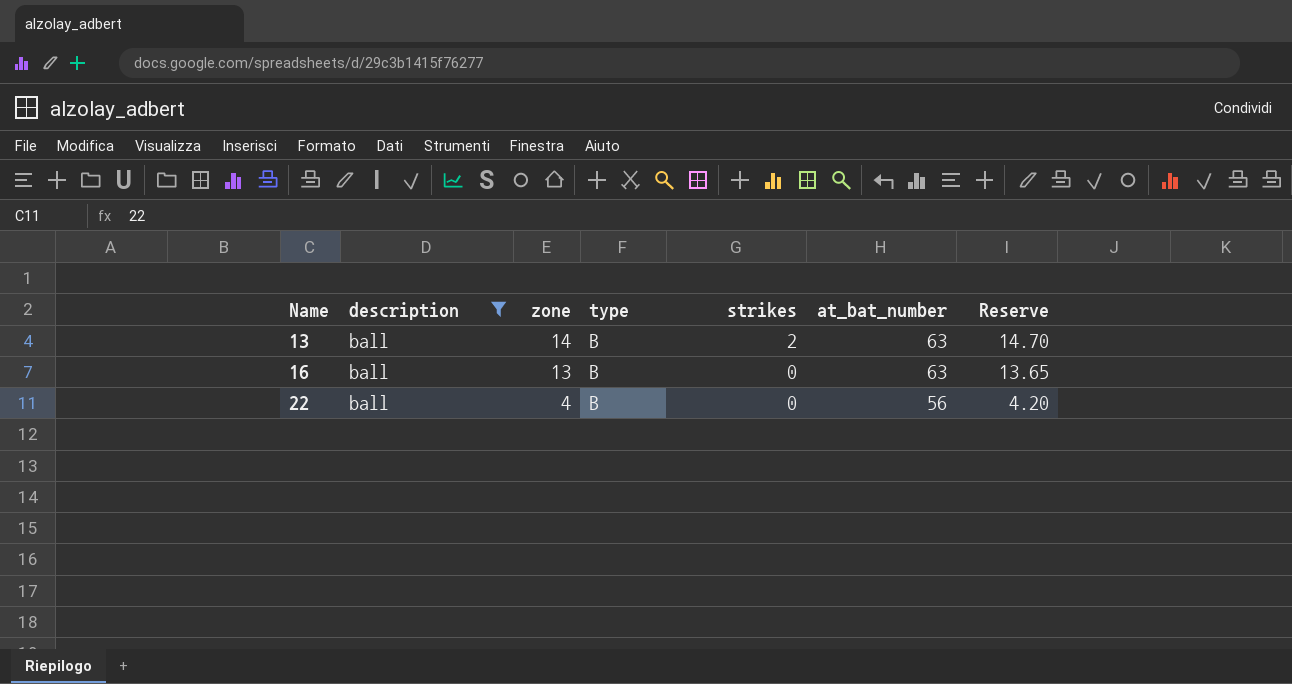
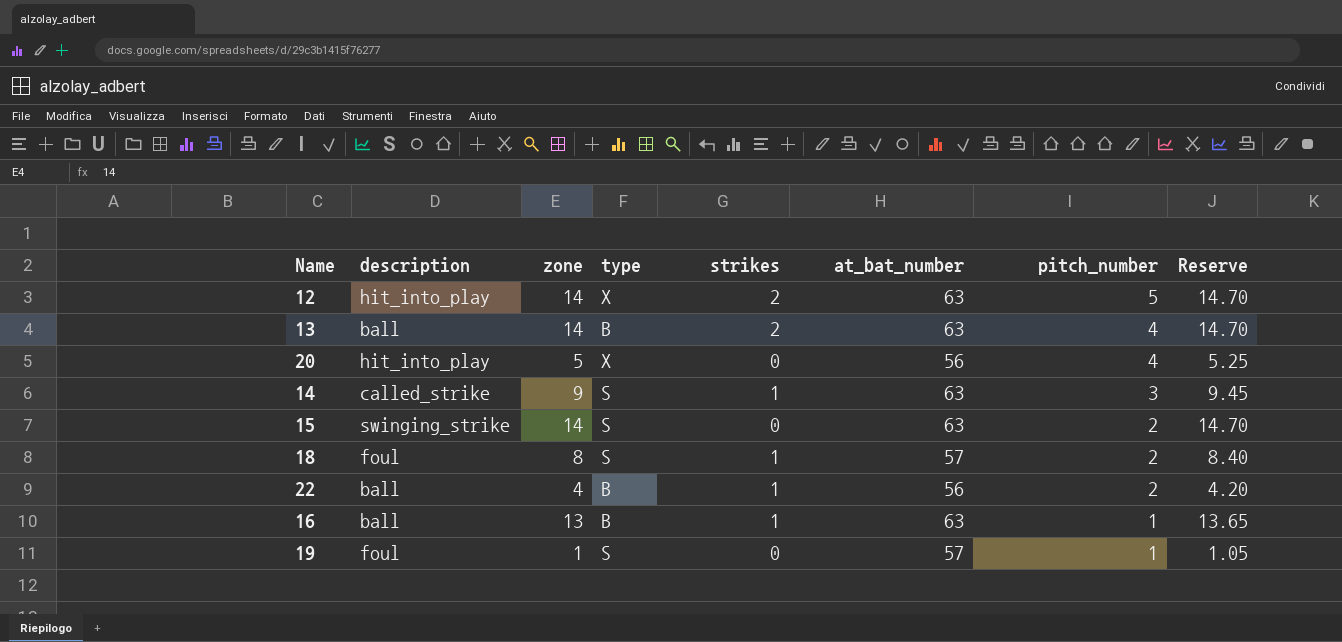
filter: description = ball -> none
row order: Name ascending -> pitch_number descending
column pitch_number | position: none -> 7
22 | strikes: 0 -> 1
16 | strikes: 0 -> 1

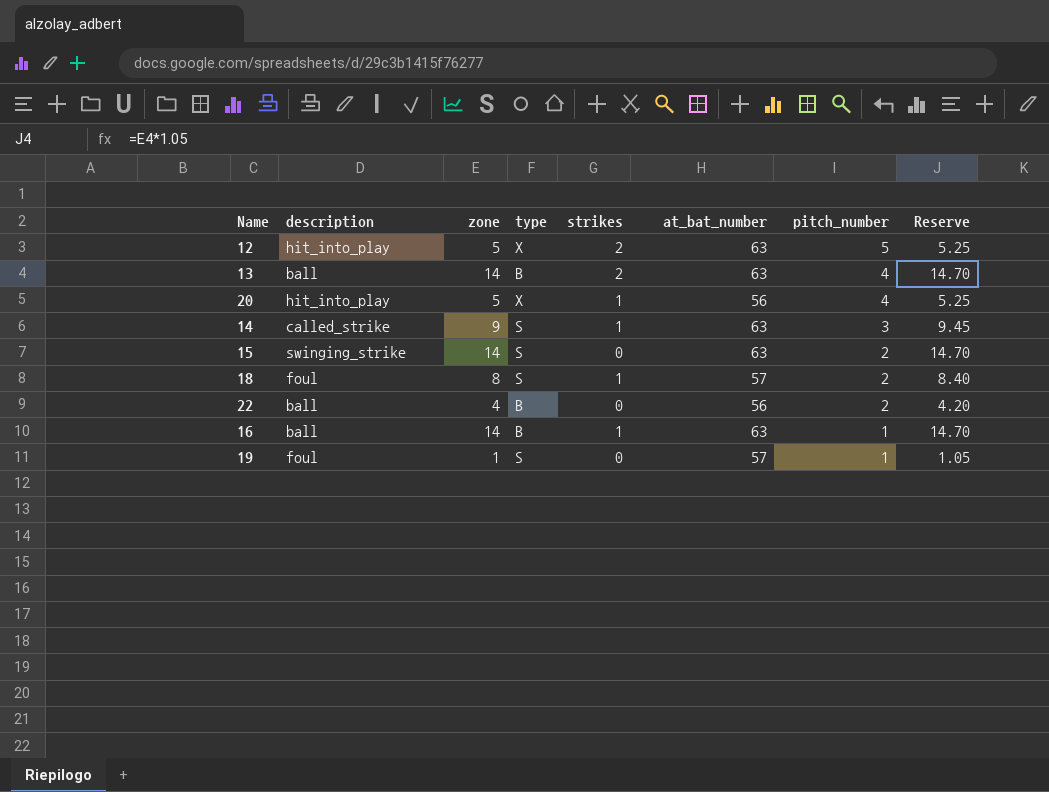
12 | zone: 14 -> 5
12 | Reserve: 14.70 -> 5.25
20 | strikes: 0 -> 1
22 | strikes: 1 -> 0
16 | zone: 13 -> 14
16 | Reserve: 13.65 -> 14.70

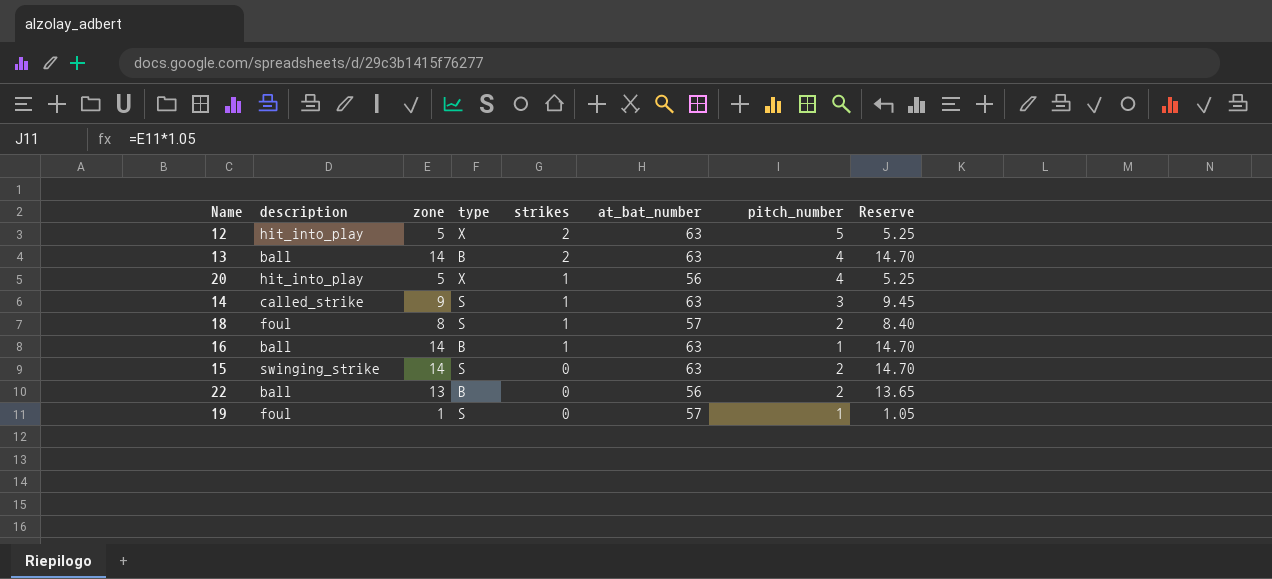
row order: pitch_number descending -> strikes descending
22 | zone: 4 -> 13
22 | Reserve: 4.20 -> 13.65

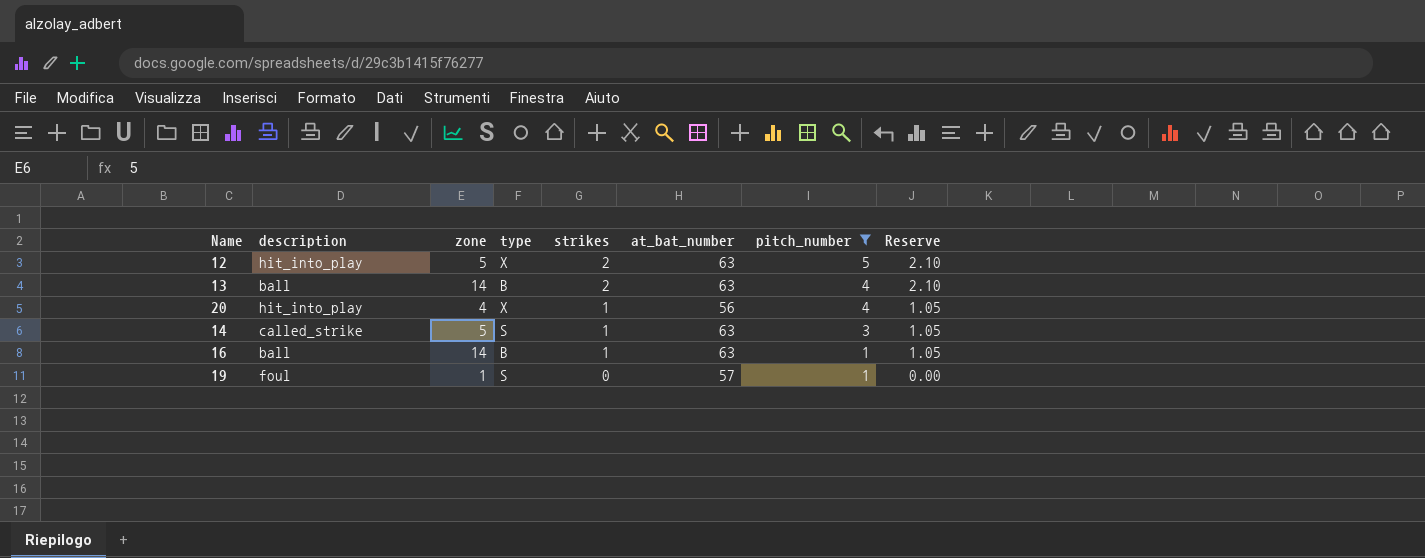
filter: none -> pitch_number != 2
column Reserve | formula: [zone] * 1.05 -> [strikes] * 1.05
20 | zone: 5 -> 4
14 | zone: 9 -> 5

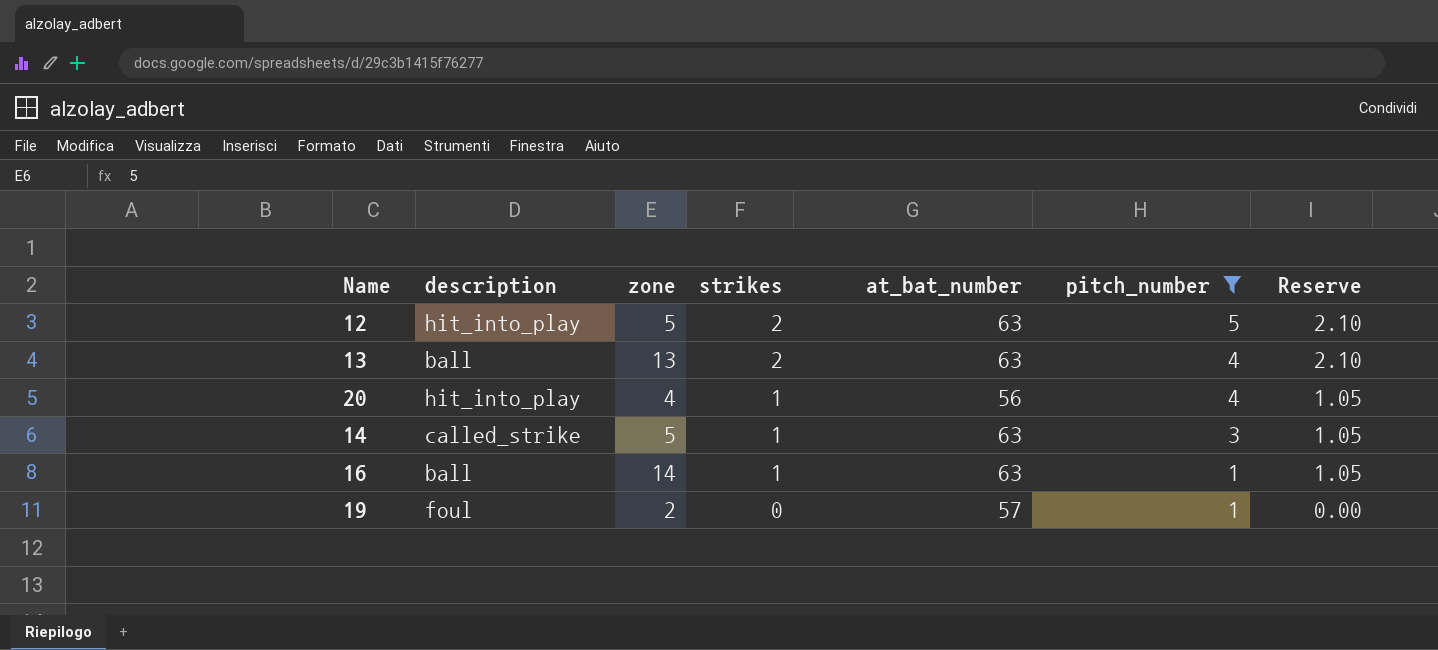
column type | position: 4 -> none
13 | zone: 14 -> 13
19 | zone: 1 -> 2

